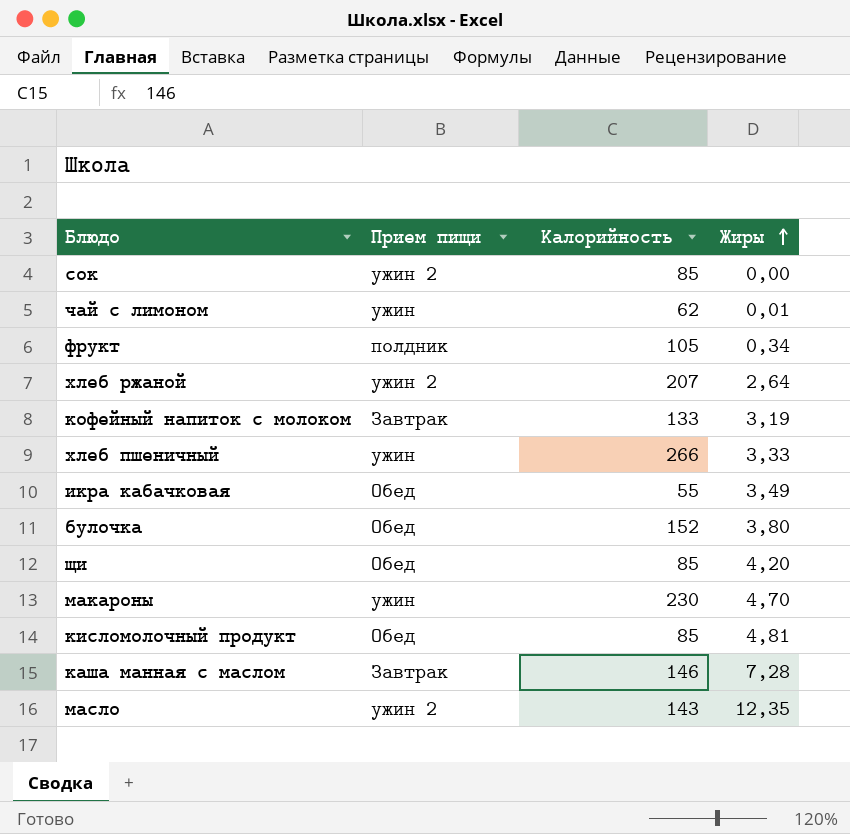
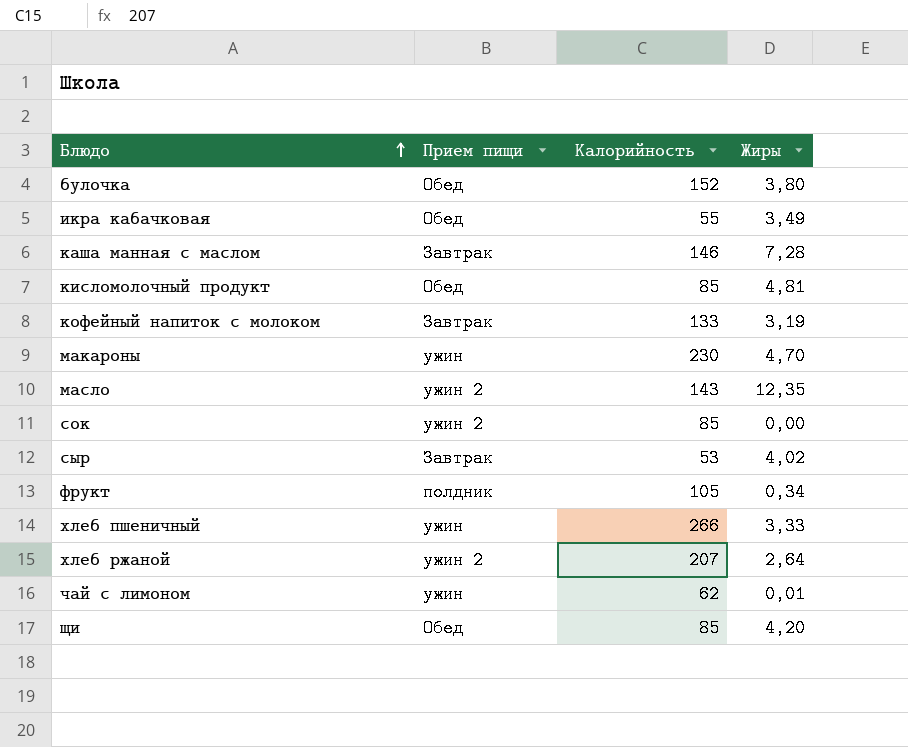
row order: Жиры ascending -> Блюдо ascending
row сыр: none -> Завтрак | 53 | 4,02

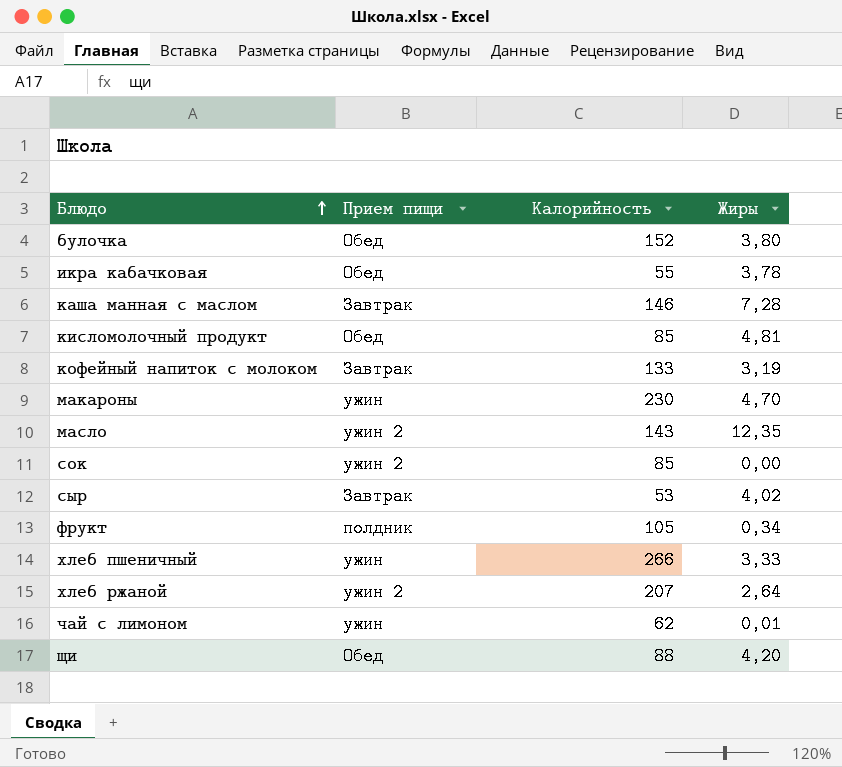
икра кабачковая | Жиры: 3,49 -> 3,78
щи | Калорийность: 85 -> 88

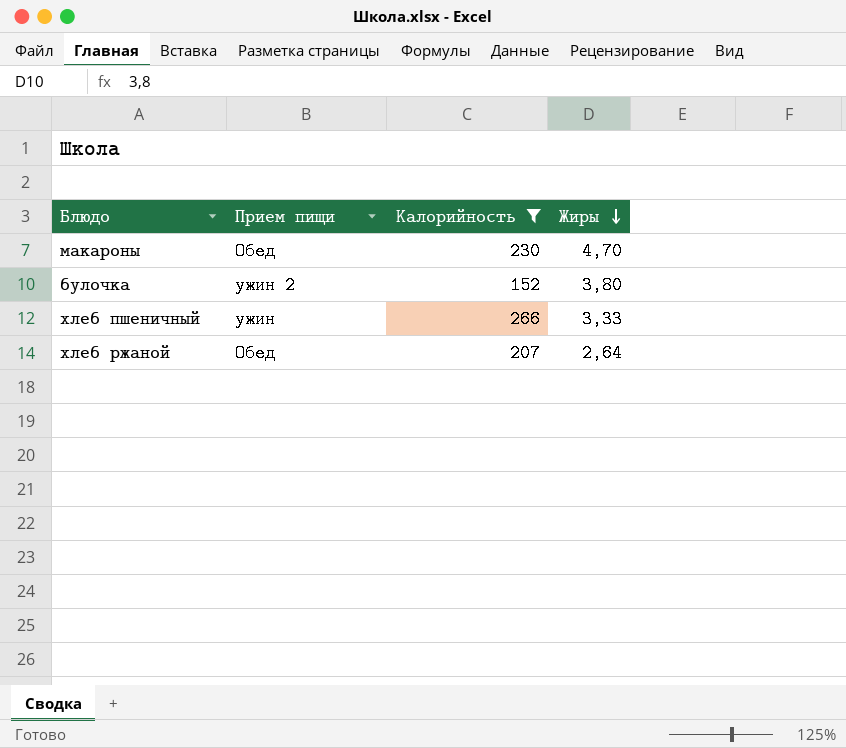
filter: none -> Калорийность >= 152
row order: Блюдо ascending -> Жиры descending
макароны | Прием пищи: ужин -> Обед
булочка | Прием пищи: Обед -> ужин 2
хлеб ржаной | Прием пищи: ужин 2 -> Обед

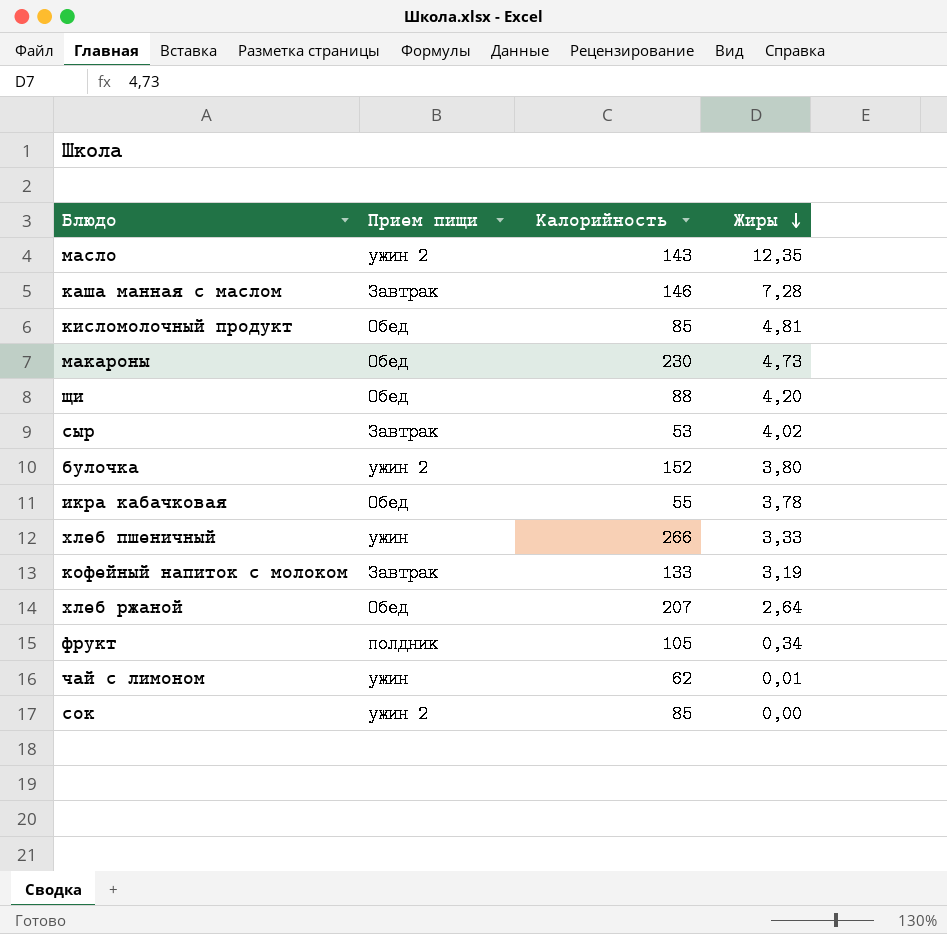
filter: Калорийность >= 152 -> none
макароны | Жиры: 4,70 -> 4,73

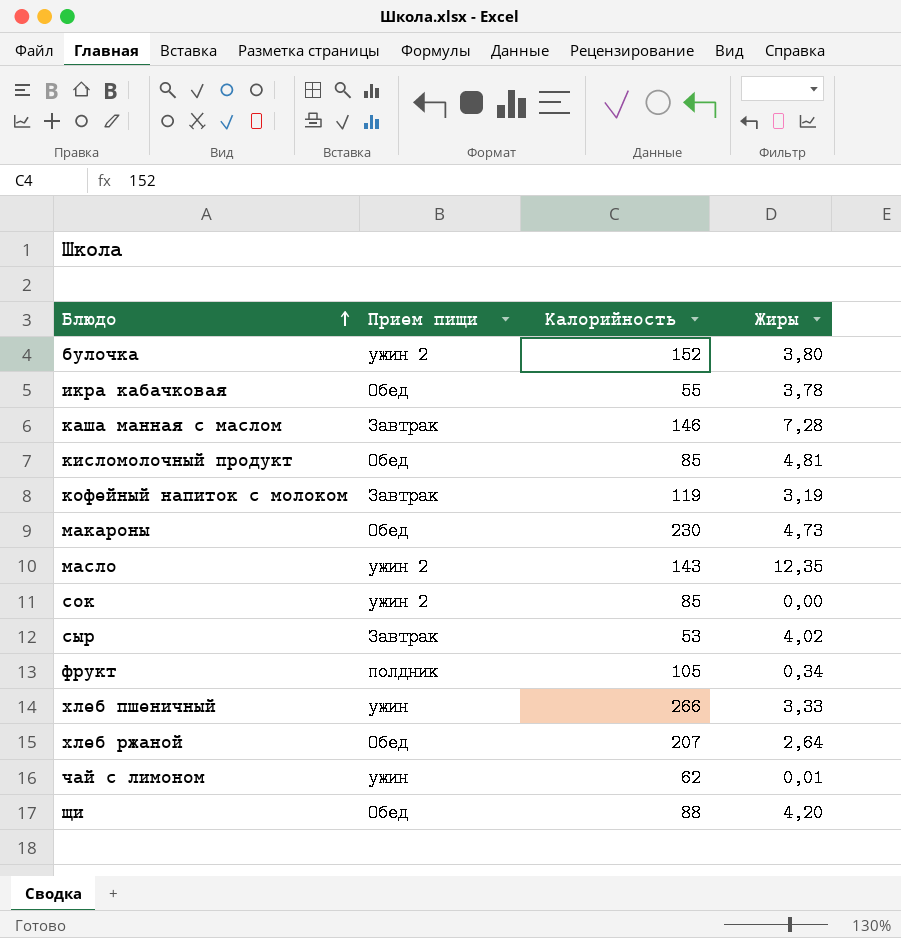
row order: Жиры descending -> Блюдо ascending
кофейный напиток с молоком | Калорийность: 133 -> 119

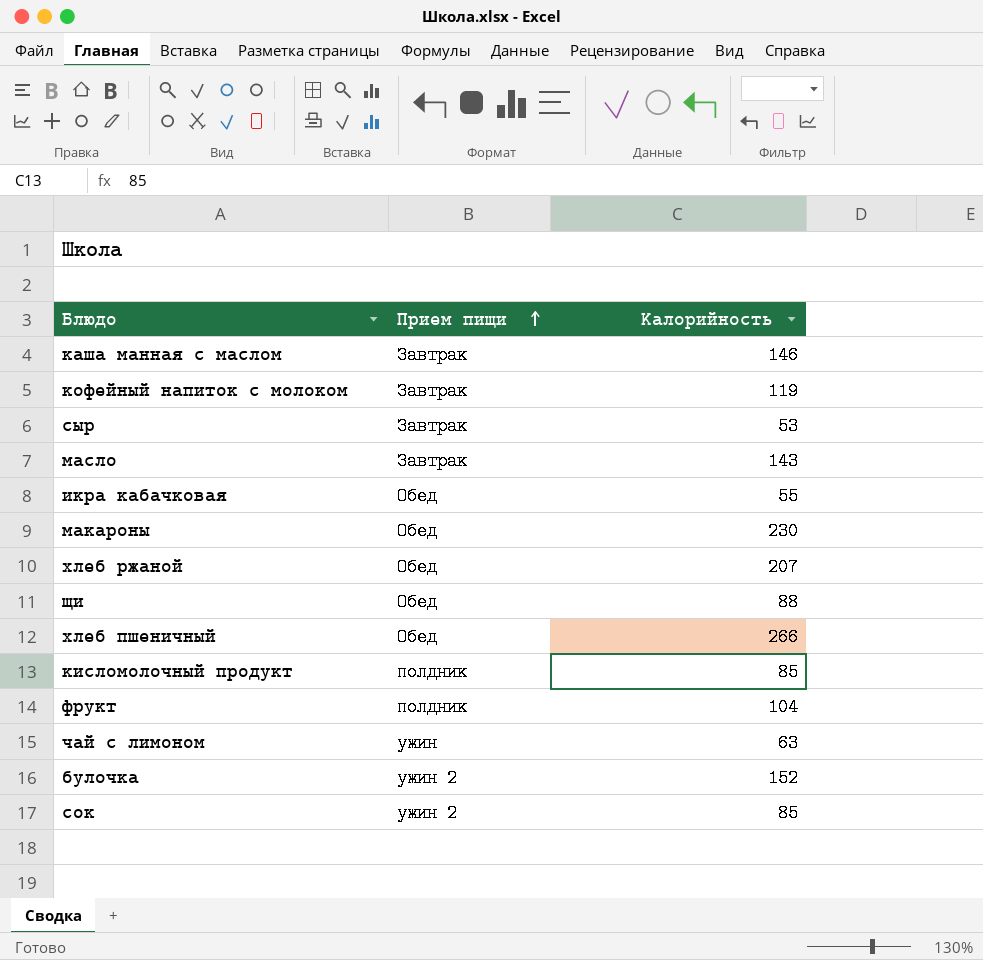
row order: Блюдо ascending -> Прием пищи ascending
column Жиры | position: 4 -> none
масло | Прием пищи: ужин 2 -> Завтрак
хлеб пшеничный | Прием пищи: ужин -> Обед
кисломолочный продукт | Прием пищи: Обед -> полдник
фрукт | Калорийность: 105 -> 104
чай с лимоном | Калорийность: 62 -> 63

